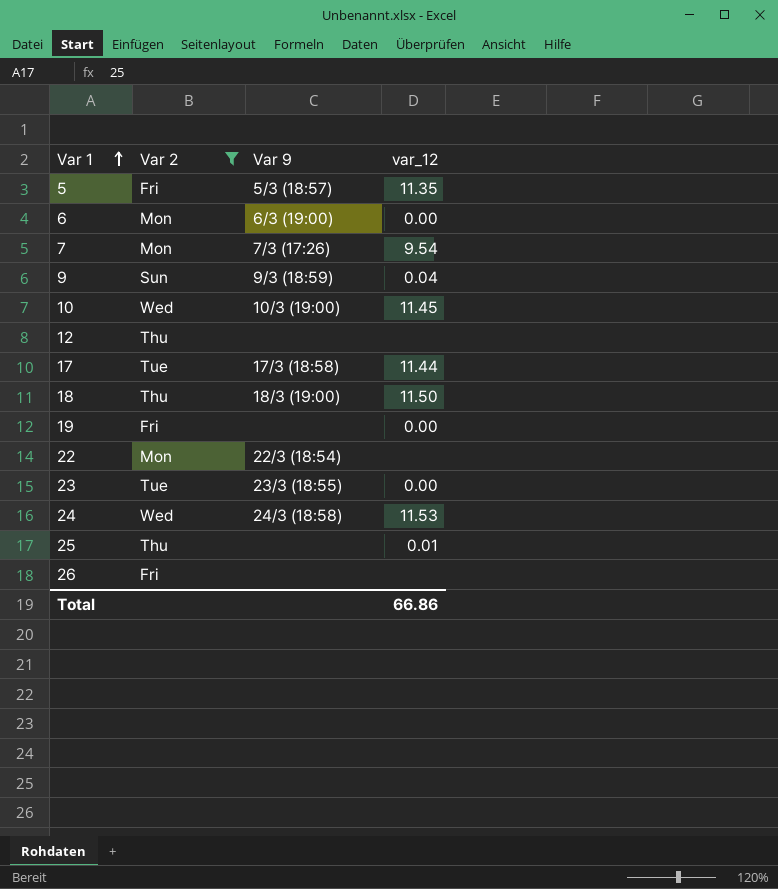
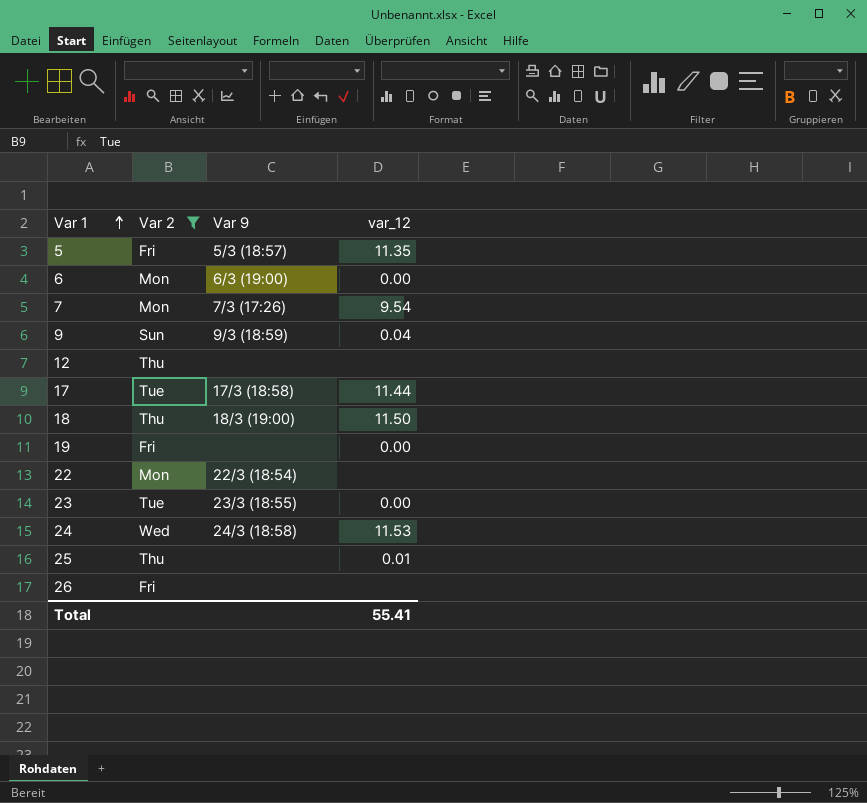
row 10: Wed | 10/3 (19:00) | 11.45 -> none
Total | var_12: 66.86 -> 55.41

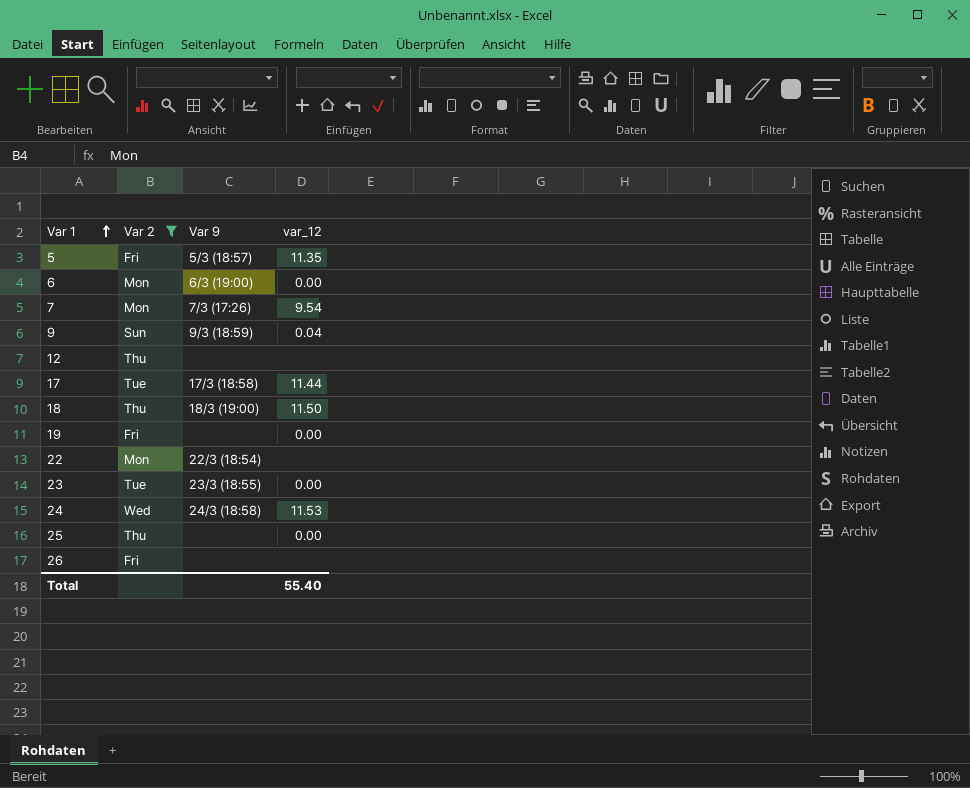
25 | var_12: 0.01 -> 0.00
Total | var_12: 55.41 -> 55.40

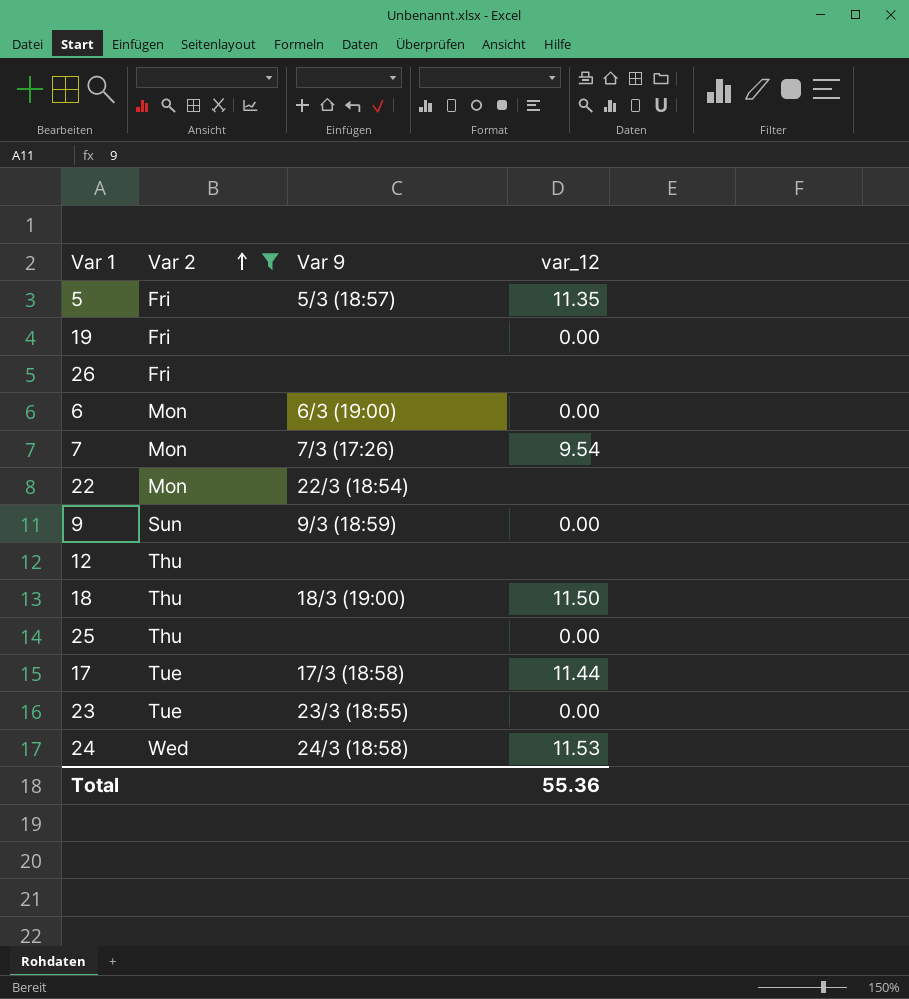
row order: Var 1 ascending -> Var 2 ascending
9 | var_12: 0.04 -> 0.00
Total | var_12: 55.40 -> 55.36

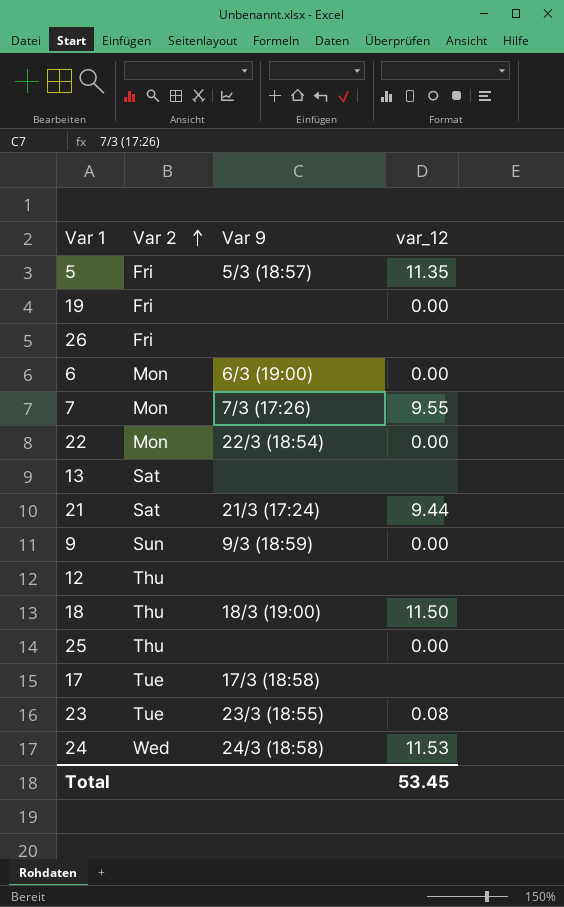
filter: Var 2 != Sat -> none
7 | var_12: 9.54 -> 9.55
22 | var_12: none -> 0.00
17 | var_12: 11.44 -> none
23 | var_12: 0.00 -> 0.08
Total | var_12: 55.36 -> 53.45

